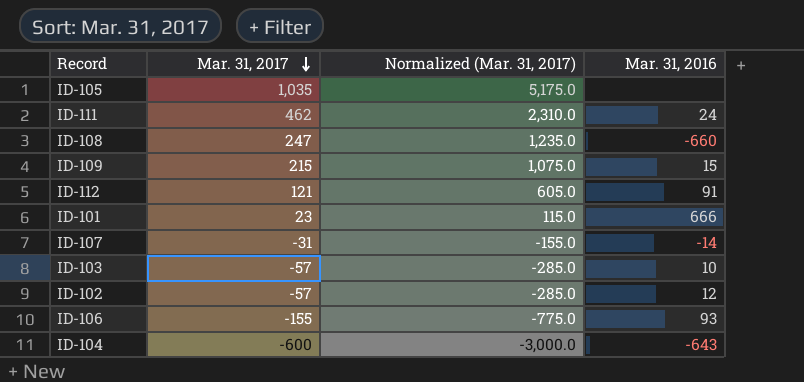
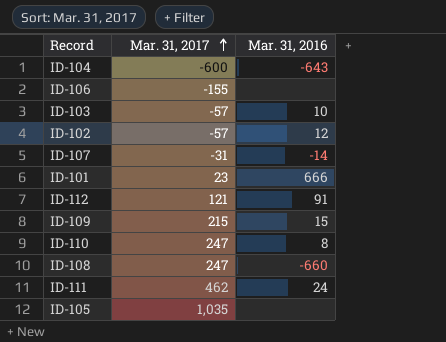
row order: Mar. 31, 2017 descending -> Mar. 31, 2017 ascending
column Normalized (Mar. 31, 2017) | formula: [Mar. 31, 2017] * 5 -> none
ID-106 | Mar. 31, 2016: 93 -> none
row ID-110: none -> 247 | 8

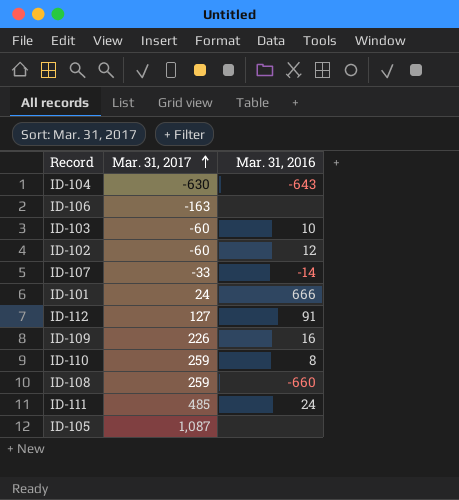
ID-104 | Mar. 31, 2017: -600 -> -630
ID-106 | Mar. 31, 2017: -155 -> -163
ID-103 | Mar. 31, 2017: -57 -> -60
ID-102 | Mar. 31, 2017: -57 -> -60
ID-107 | Mar. 31, 2017: -31 -> -33
ID-101 | Mar. 31, 2017: 23 -> 24
ID-112 | Mar. 31, 2017: 121 -> 127
ID-109 | Mar. 31, 2017: 215 -> 226
ID-109 | Mar. 31, 2016: 15 -> 16
ID-110 | Mar. 31, 2017: 247 -> 259
ID-108 | Mar. 31, 2017: 247 -> 259
ID-111 | Mar. 31, 2017: 462 -> 485
ID-105 | Mar. 31, 2017: 1,035 -> 1,087

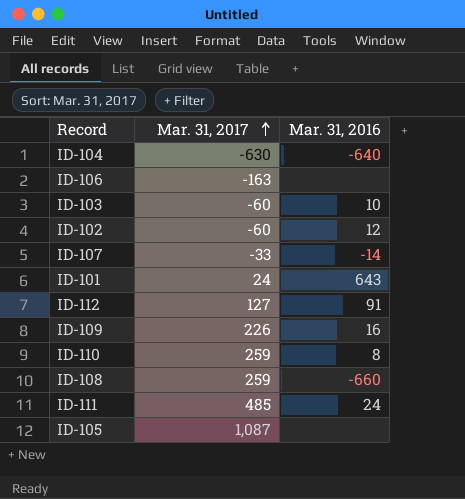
ID-104 | Mar. 31, 2016: -643 -> -640
ID-101 | Mar. 31, 2016: 666 -> 643

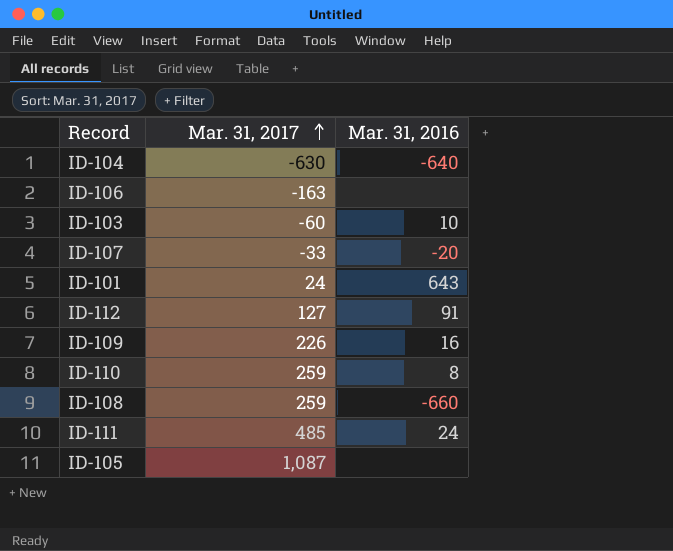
row ID-102: -60 | 12 -> none
ID-107 | Mar. 31, 2016: -14 -> -20

